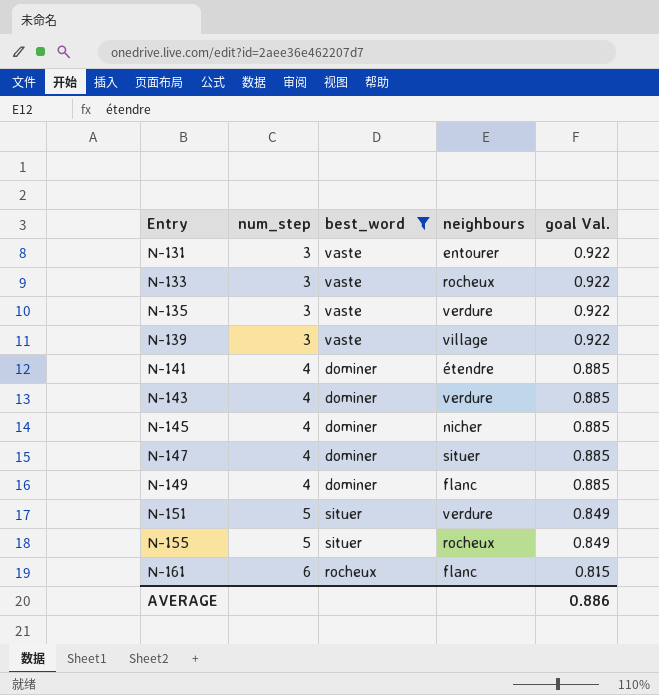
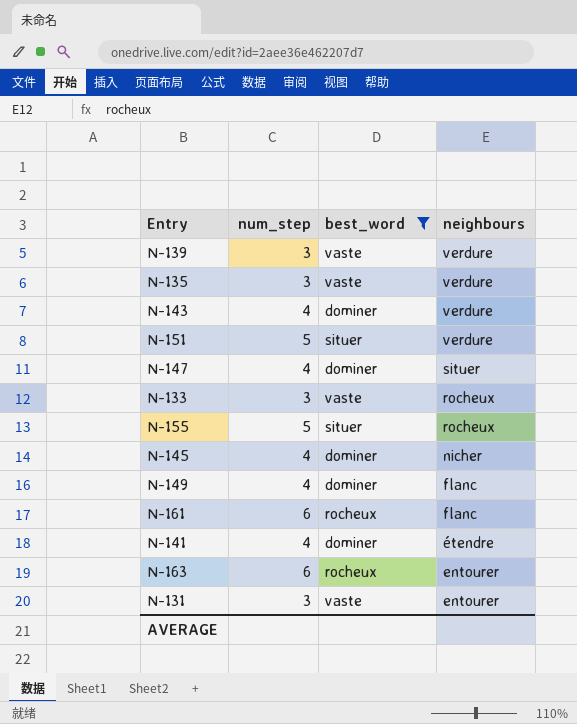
row order: Entry ascending -> neighbours descending
column goal Val. | position: 5 -> none
N-139 | neighbours: village -> verdure
row N-163: none -> 6 | rocheux | entourer

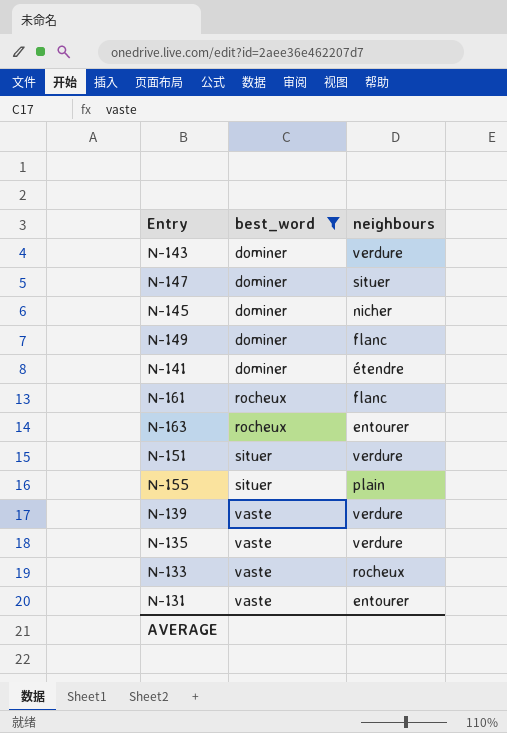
row order: neighbours descending -> best_word ascending
column num_step | position: 2 -> none
N-155 | neighbours: rocheux -> plain

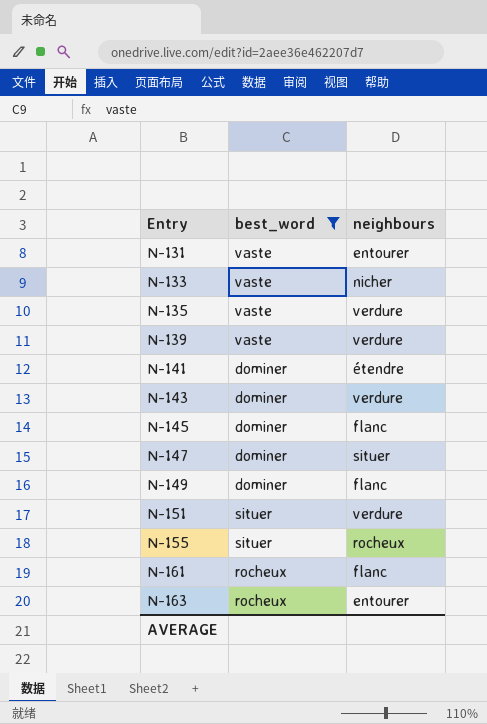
row order: best_word ascending -> Entry ascending
N-133 | neighbours: rocheux -> nicher
N-145 | neighbours: nicher -> flanc
N-155 | neighbours: plain -> rocheux

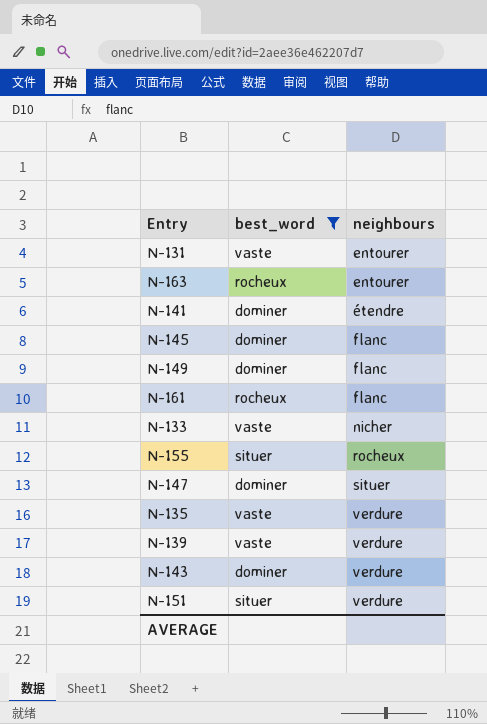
row order: Entry ascending -> neighbours ascending

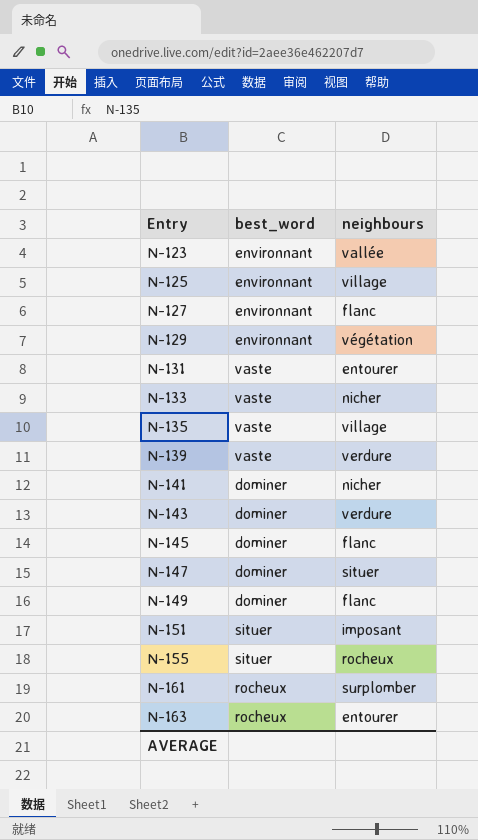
filter: best_word != environnant -> none
row order: neighbours ascending -> Entry ascending
N-135 | neighbours: verdure -> village
N-141 | neighbours: étendre -> nicher
N-151 | neighbours: verdure -> imposant
N-161 | neighbours: flanc -> surplomber

